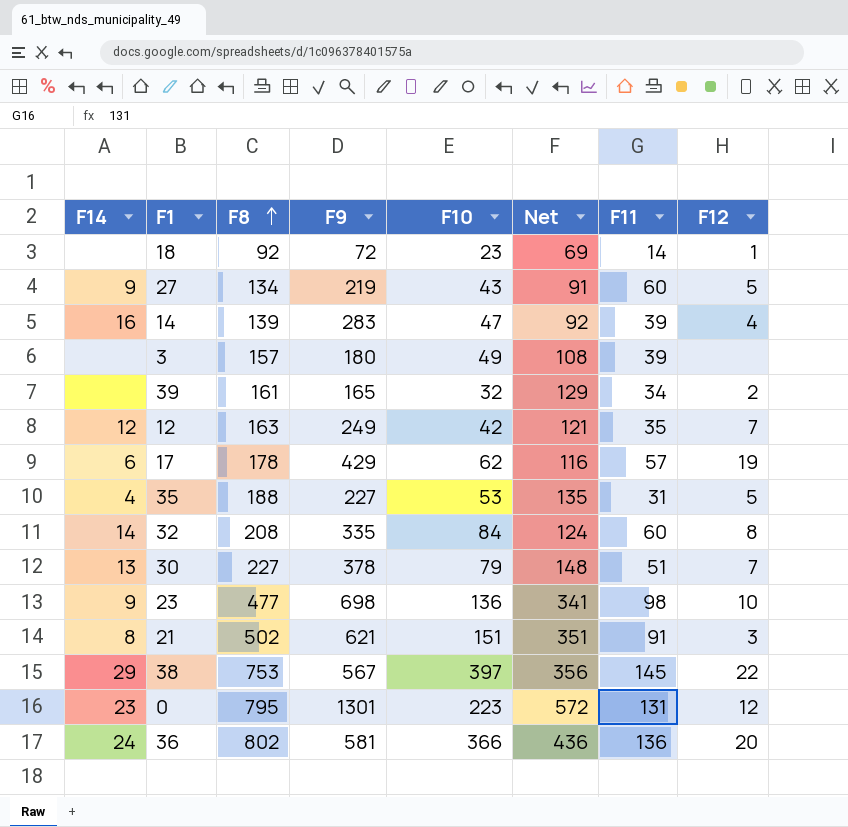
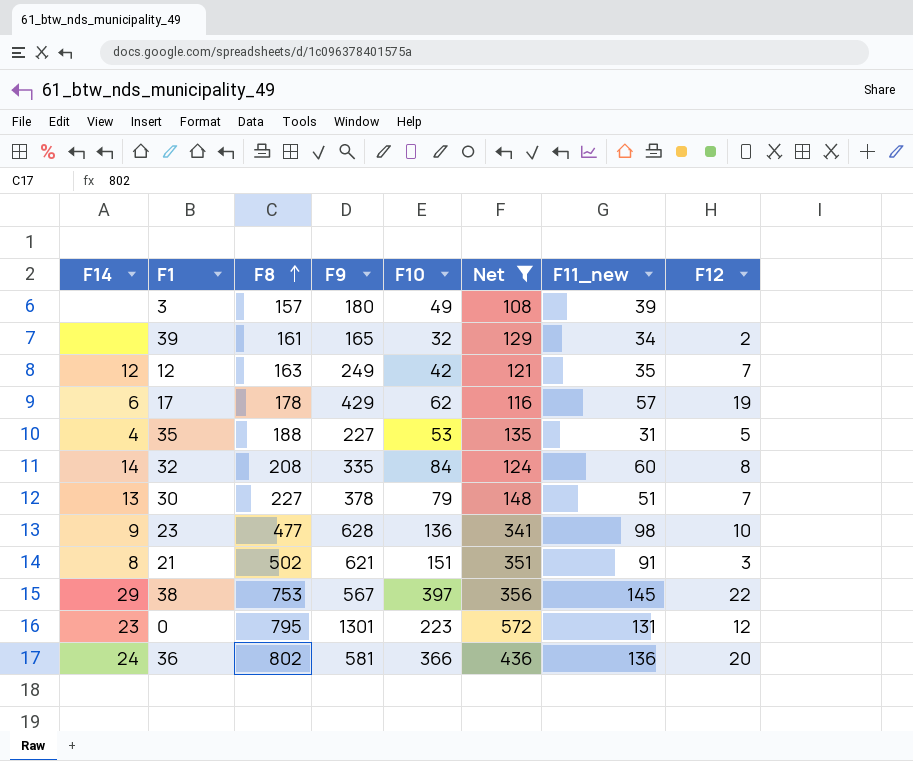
filter: none -> Net >= 108
column name: F11 -> F11_new
23 | F9: 698 -> 628

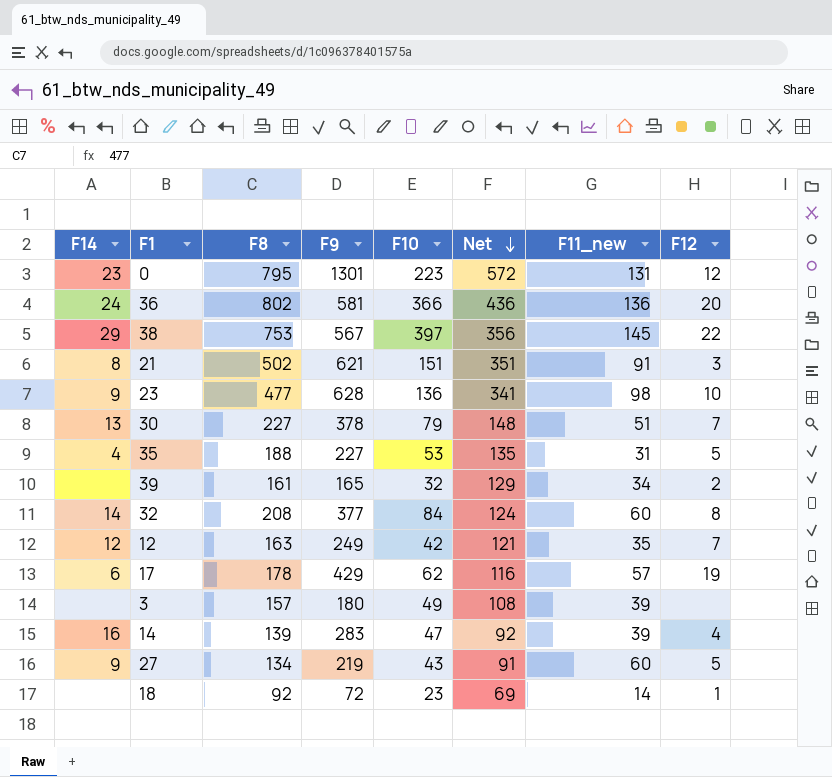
filter: Net >= 108 -> none
row order: F8 ascending -> Net descending
32 | F9: 335 -> 377

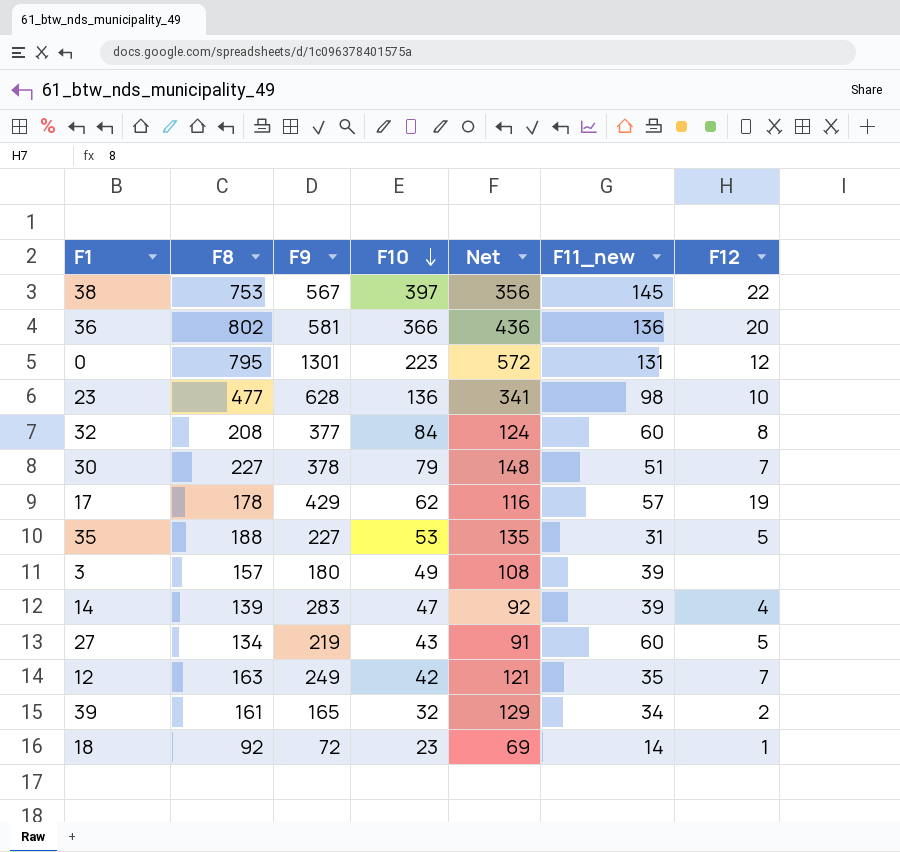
row order: Net descending -> F10 descending
column F14 | position: 1 -> none
row 21: 8 | 502 | 621 | 151 | 351 | 91 | 3 -> none

